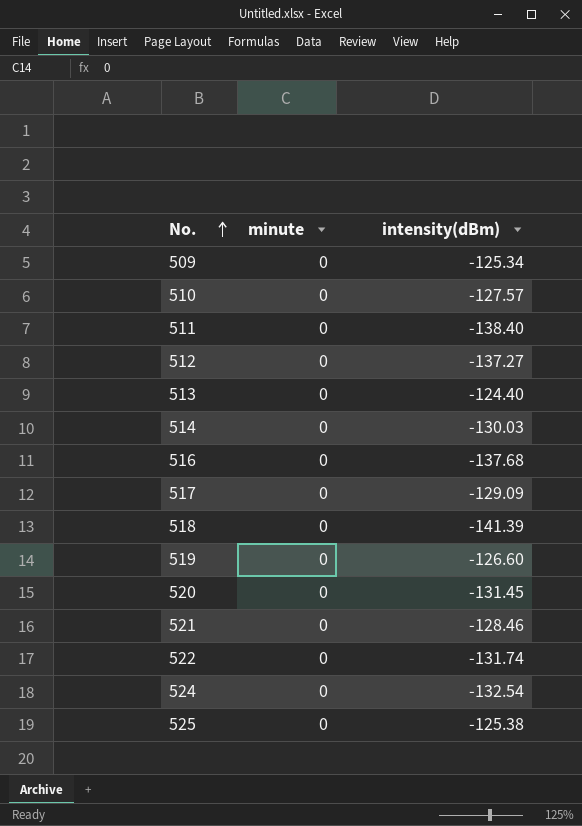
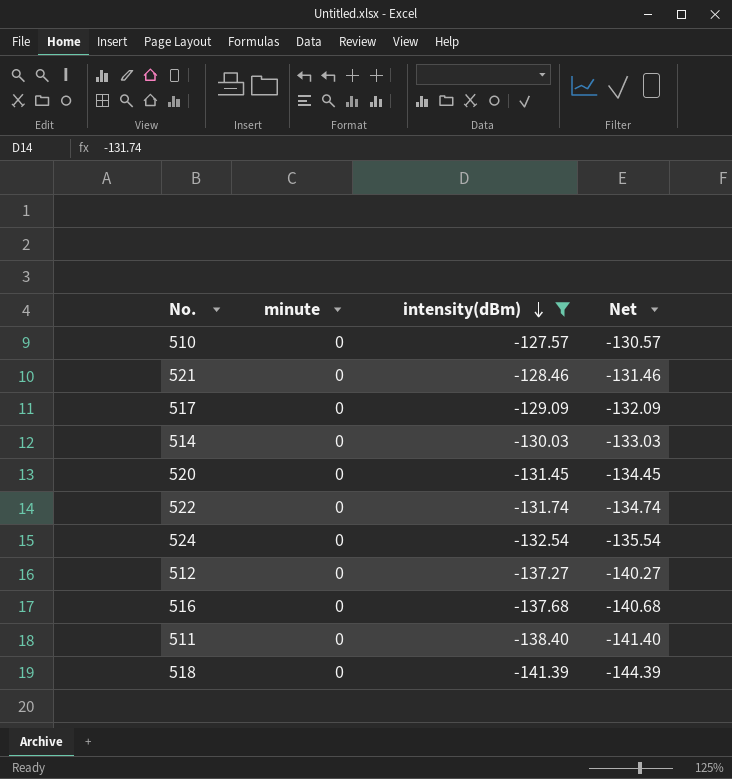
filter: none -> intensity(dBm) <= -127.57
row order: No. ascending -> intensity(dBm) descending
column Net | formula: none -> [intensity(dBm)] - 3

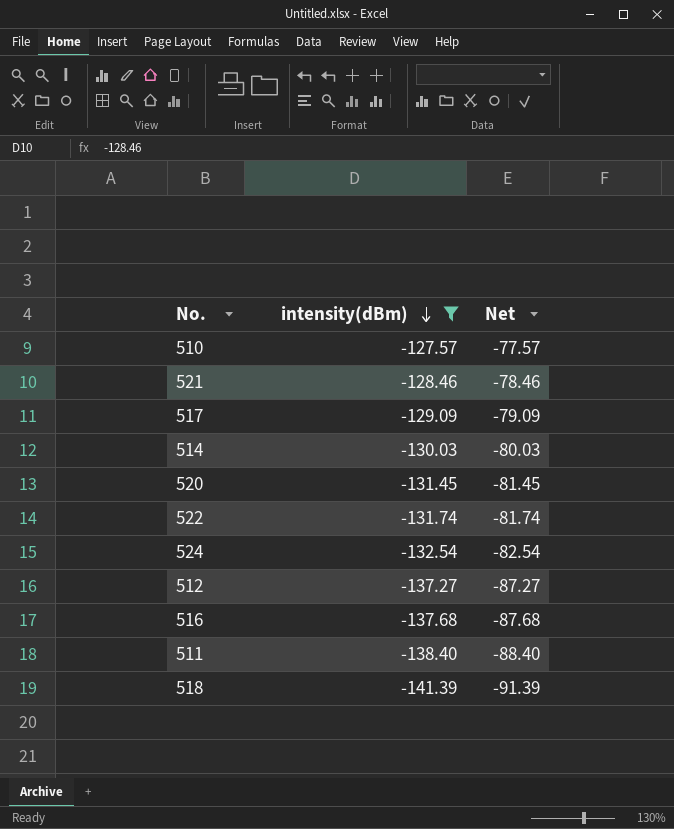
column minute | position: 2 -> none
column Net | formula: [intensity(dBm)] - 3 -> [intensity(dBm)] + 50

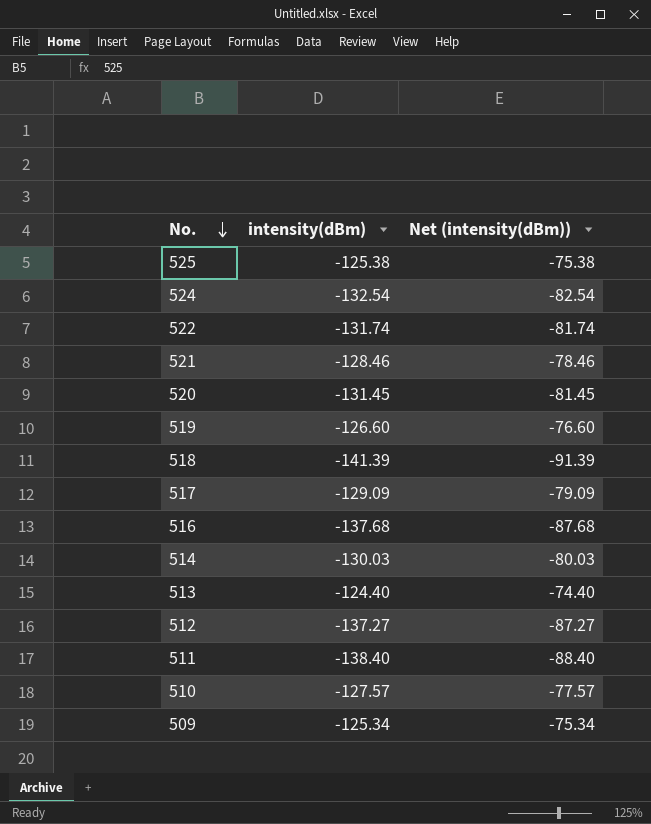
filter: intensity(dBm) <= -127.57 -> none
row order: intensity(dBm) descending -> No. descending
column name: Net -> Net (intensity(dBm))

